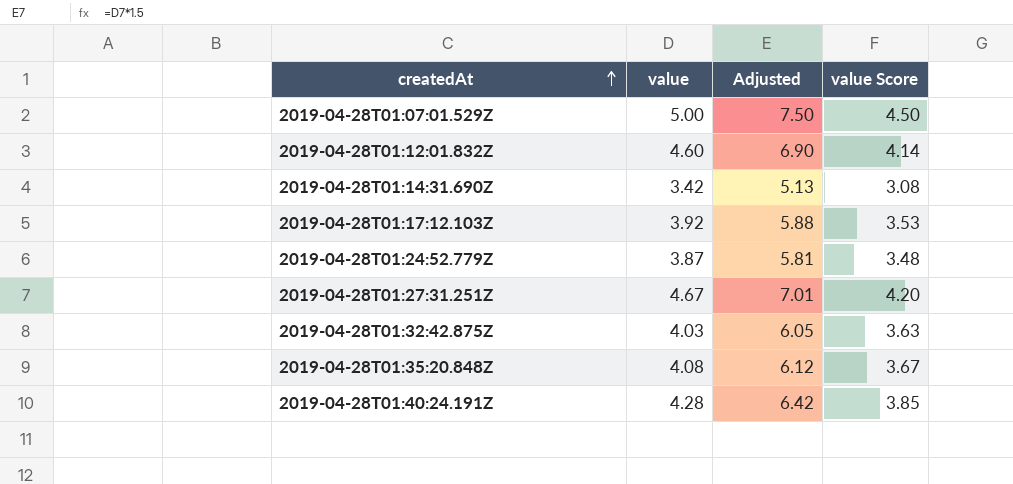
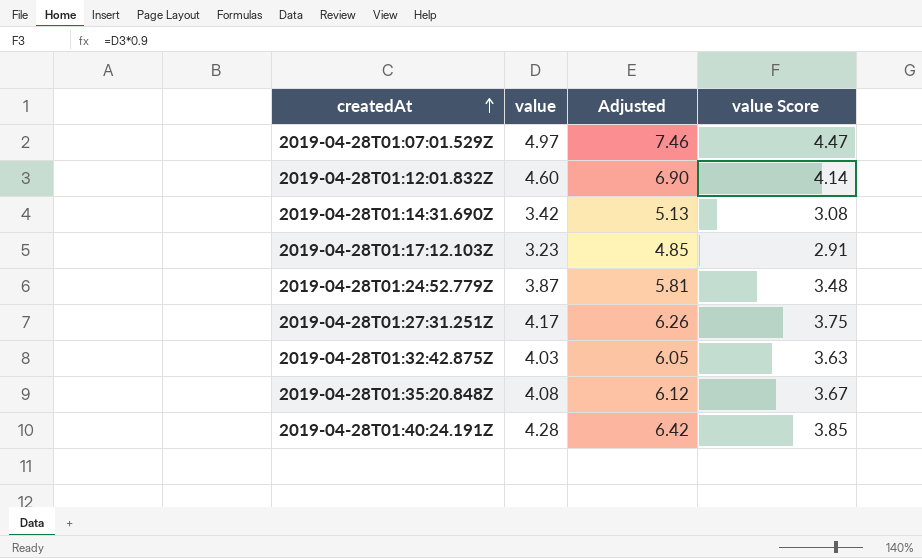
2019-04-28T01:07:01.529Z | value: 5.00 -> 4.97
2019-04-28T01:07:01.529Z | Adjusted: 7.50 -> 7.46
2019-04-28T01:07:01.529Z | value Score: 4.50 -> 4.47
2019-04-28T01:17:12.103Z | value: 3.92 -> 3.23
2019-04-28T01:17:12.103Z | Adjusted: 5.88 -> 4.85
2019-04-28T01:17:12.103Z | value Score: 3.53 -> 2.91
2019-04-28T01:27:31.251Z | value: 4.67 -> 4.17
2019-04-28T01:27:31.251Z | Adjusted: 7.01 -> 6.26
2019-04-28T01:27:31.251Z | value Score: 4.20 -> 3.75

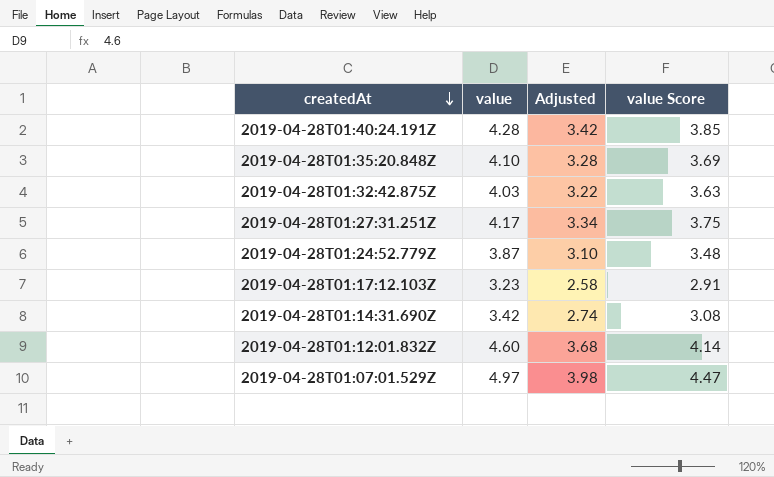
row order: createdAt ascending -> createdAt descending
column Adjusted | formula: [value] * 1.5 -> [value] * 0.8
2019-04-28T01:35:20.848Z | value: 4.08 -> 4.10
2019-04-28T01:35:20.848Z | value Score: 3.67 -> 3.69

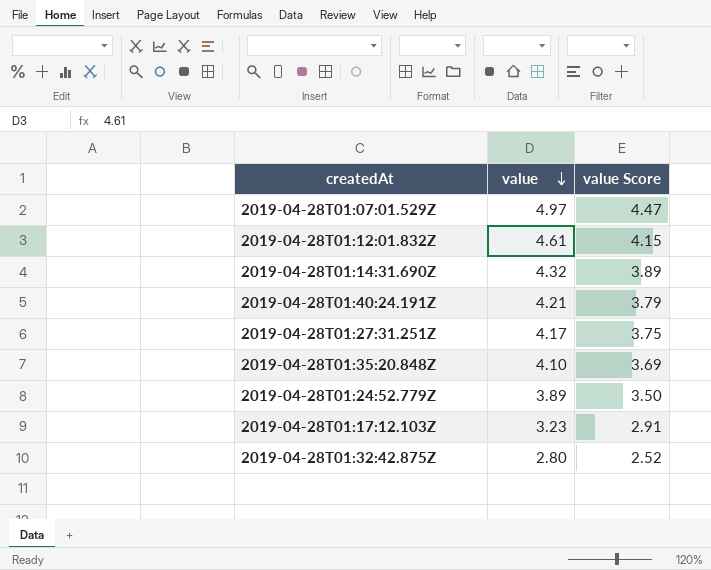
row order: createdAt descending -> value descending
column Adjusted | formula: [value] * 0.8 -> none
2019-04-28T01:12:01.832Z | value: 4.60 -> 4.61
2019-04-28T01:12:01.832Z | value Score: 4.14 -> 4.15
2019-04-28T01:14:31.690Z | value: 3.42 -> 4.32
2019-04-28T01:14:31.690Z | value Score: 3.08 -> 3.89
2019-04-28T01:40:24.191Z | value: 4.28 -> 4.21
2019-04-28T01:40:24.191Z | value Score: 3.85 -> 3.79
2019-04-28T01:24:52.779Z | value: 3.87 -> 3.89
2019-04-28T01:24:52.779Z | value Score: 3.48 -> 3.50
2019-04-28T01:32:42.875Z | value: 4.03 -> 2.80
2019-04-28T01:32:42.875Z | value Score: 3.63 -> 2.52

